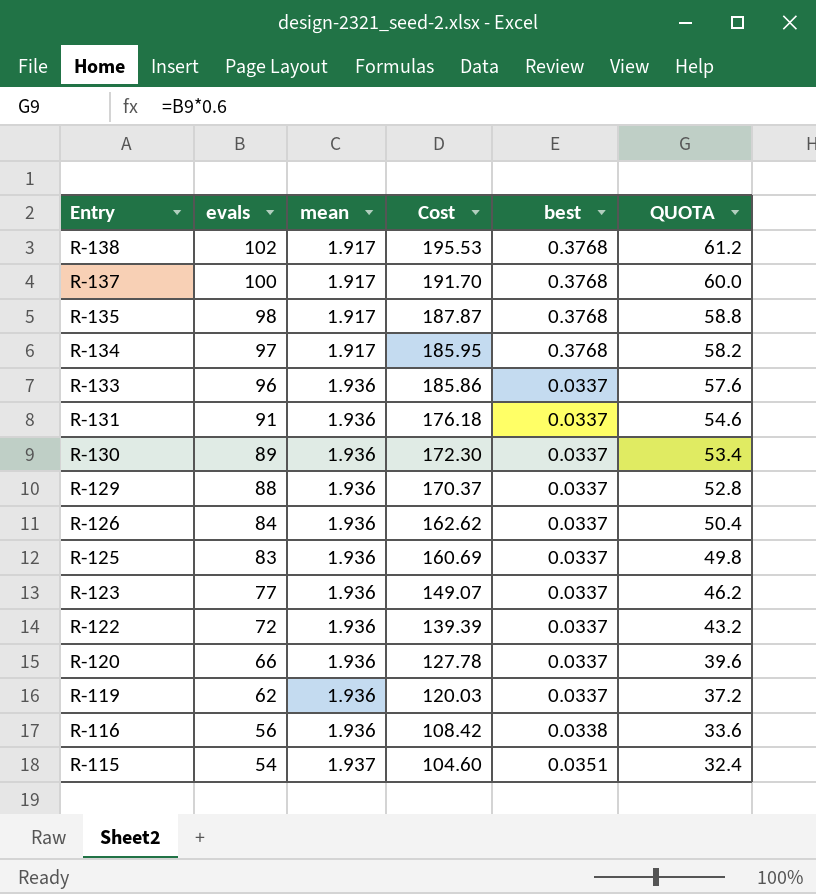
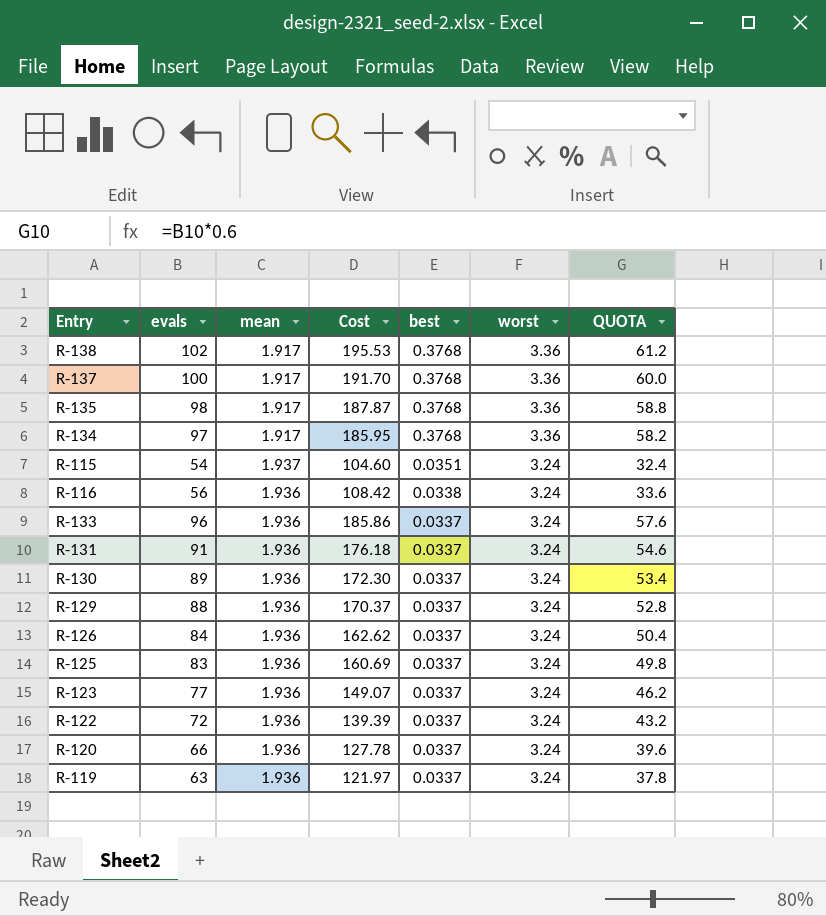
row order: Entry descending -> best descending
column worst | position: none -> 6
R-119 | evals: 62 -> 63
R-119 | Cost: 120.03 -> 121.97
R-119 | QUOTA: 37.2 -> 37.8

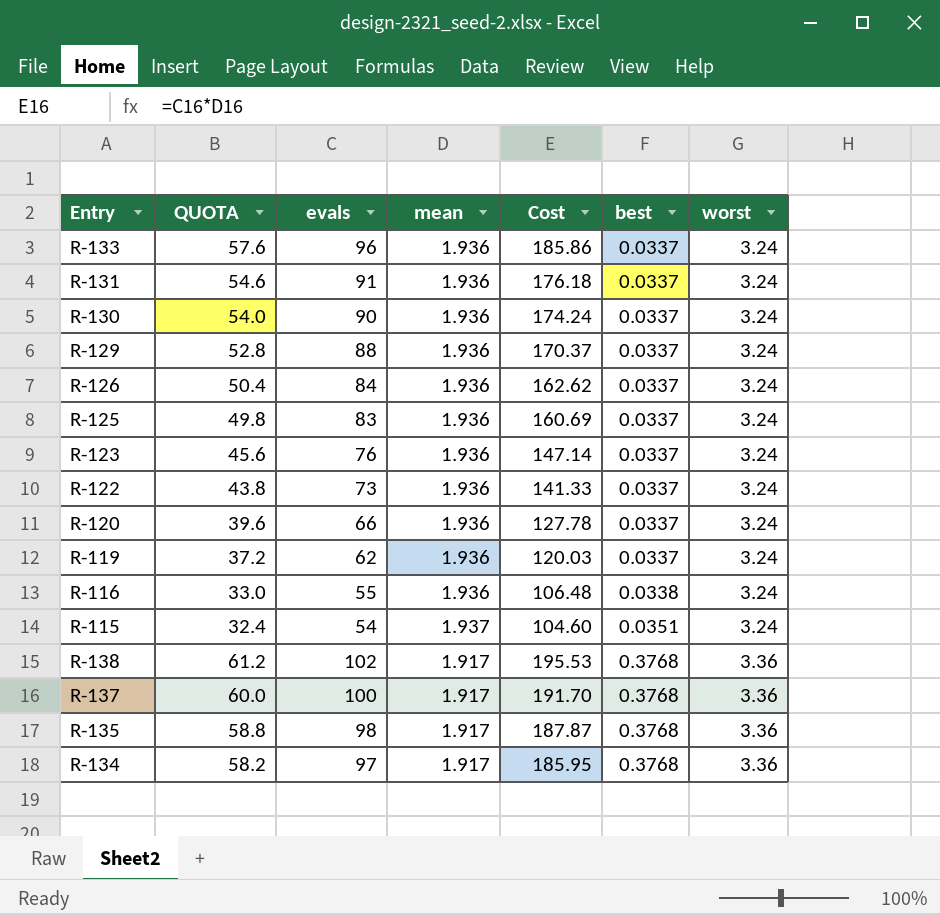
row order: best descending -> best ascending
column QUOTA | position: 7 -> 2
R-130 | QUOTA: 53.4 -> 54.0
R-130 | evals: 89 -> 90
R-130 | Cost: 172.30 -> 174.24
R-123 | QUOTA: 46.2 -> 45.6
R-123 | evals: 77 -> 76
R-123 | Cost: 149.07 -> 147.14
R-122 | QUOTA: 43.2 -> 43.8
R-122 | evals: 72 -> 73
R-122 | Cost: 139.39 -> 141.33
R-119 | QUOTA: 37.8 -> 37.2
R-119 | evals: 63 -> 62
R-119 | Cost: 121.97 -> 120.03
R-116 | QUOTA: 33.6 -> 33.0
R-116 | evals: 56 -> 55
R-116 | Cost: 108.42 -> 106.48

